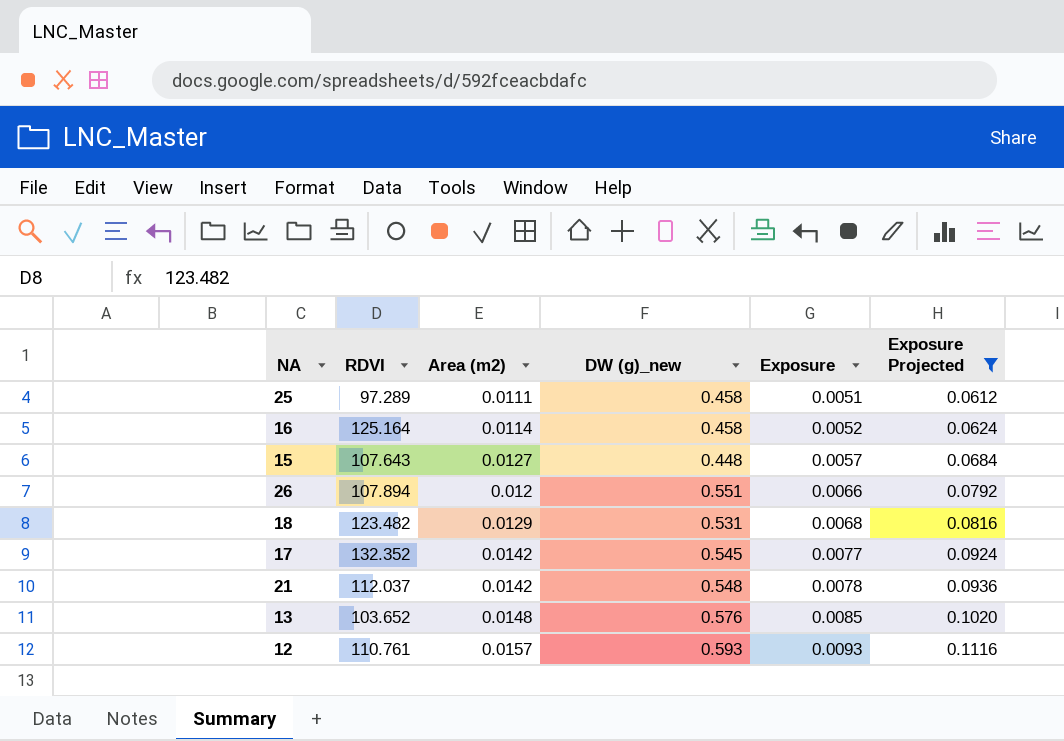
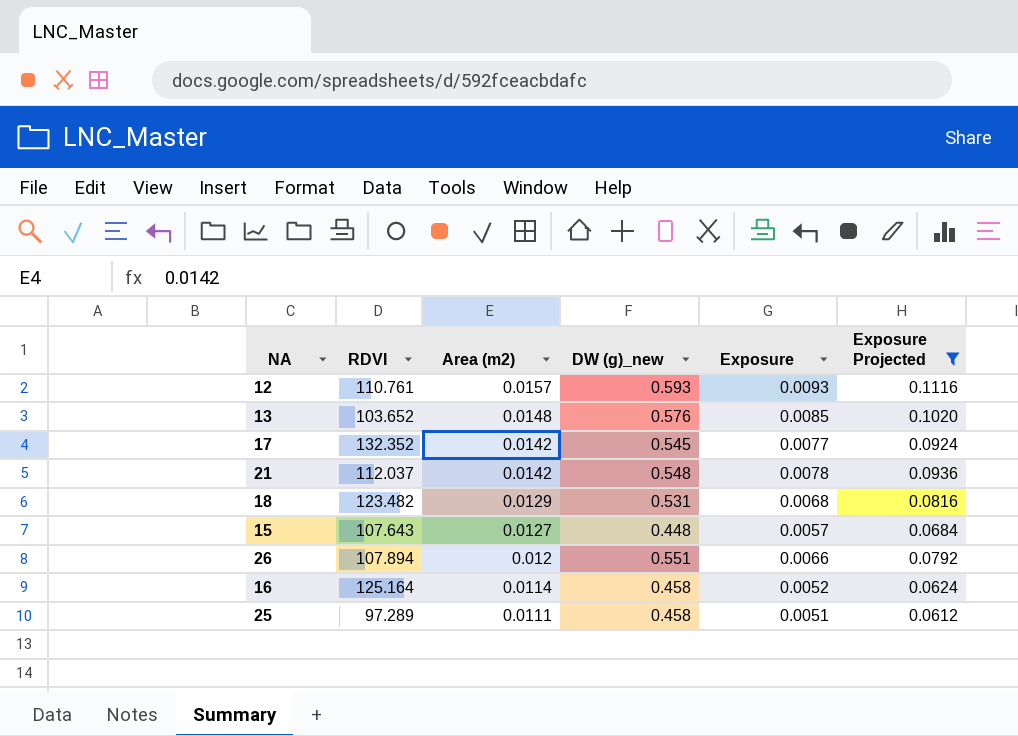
row order: Exposure ascending -> Area (m2) descending

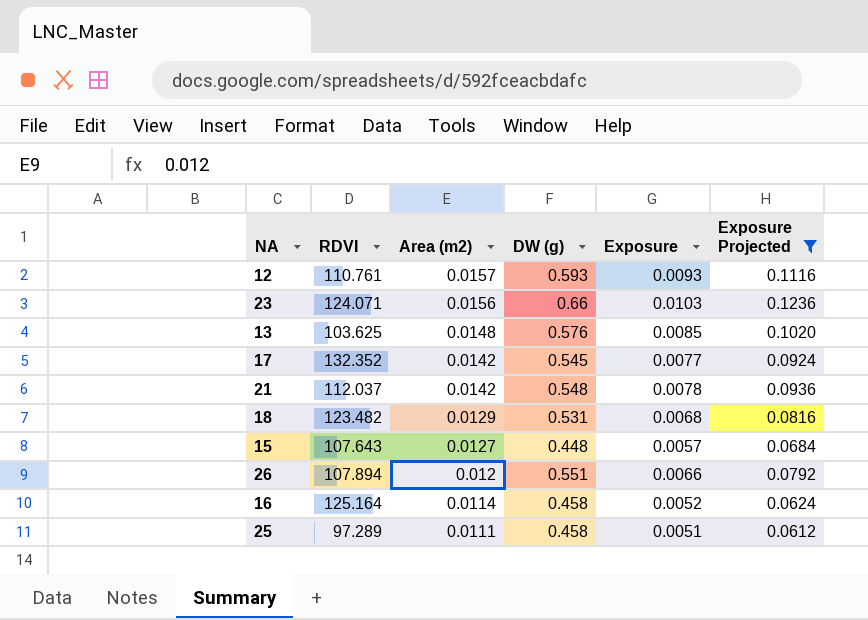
column name: DW (g)_new -> DW (g)
row 23: none -> 124.071 | 0.0156 | 0.66 | 0.0103 | 0.1236
13 | RDVI: 103.652 -> 103.625

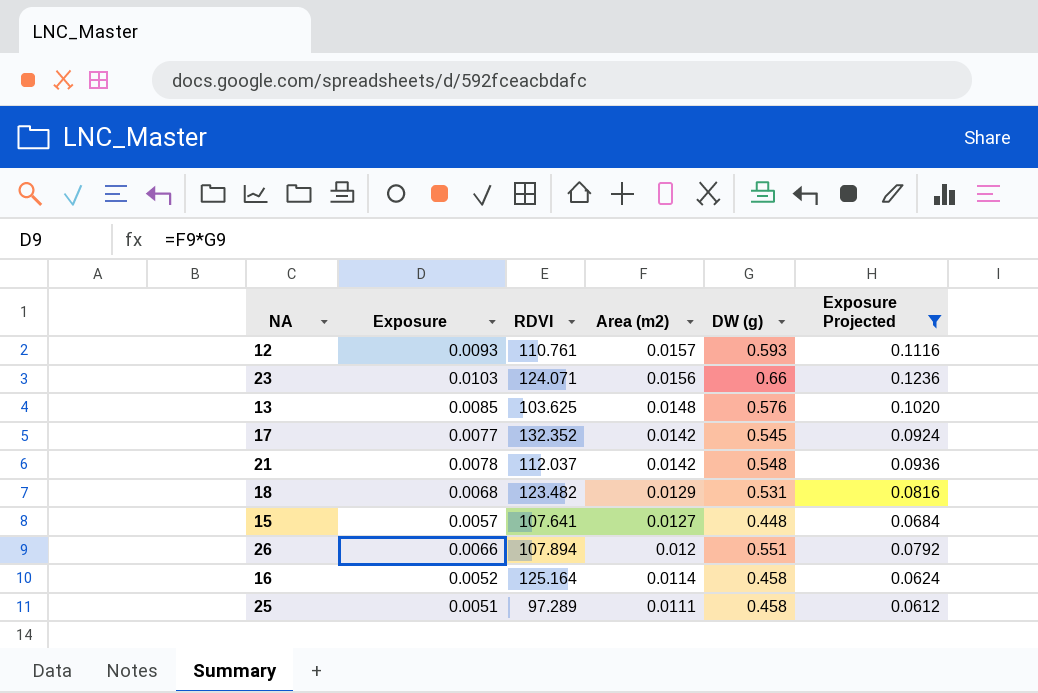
column Exposure | position: 5 -> 2
15 | RDVI: 107.643 -> 107.641

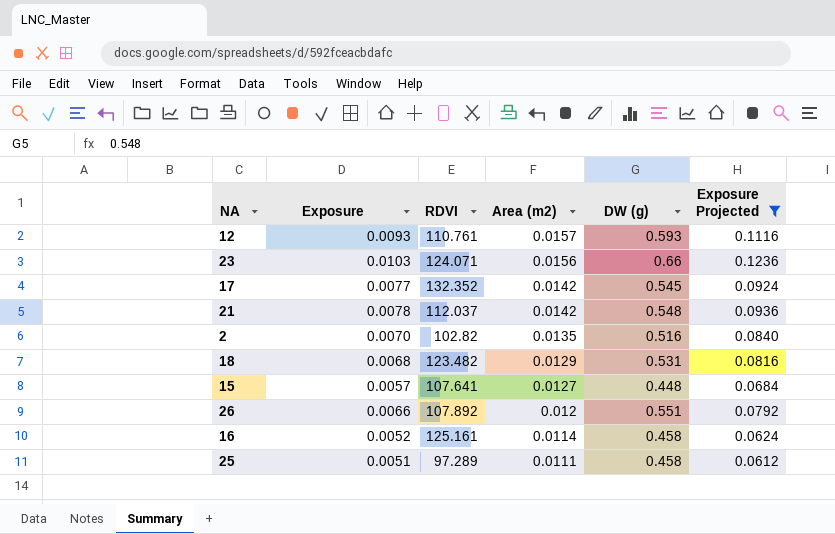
row 13: 0.0085 | 103.625 | 0.0148 | 0.576 | 0.1020 -> none
row 2: none -> 0.0070 | 102.82 | 0.0135 | 0.516 | 0.0840
26 | RDVI: 107.894 -> 107.892
16 | RDVI: 125.164 -> 125.161

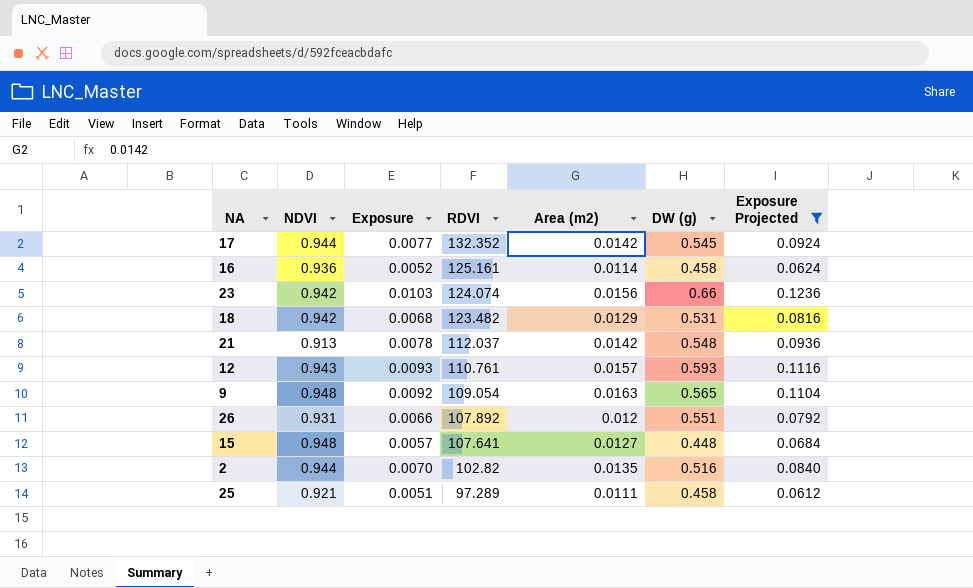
row order: Area (m2) descending -> RDVI descending
column NDVI | position: none -> 2
23 | RDVI: 124.071 -> 124.074
row 9: none -> 0.948 | 0.0092 | 109.054 | 0.0163 | 0.565 | 0.1104

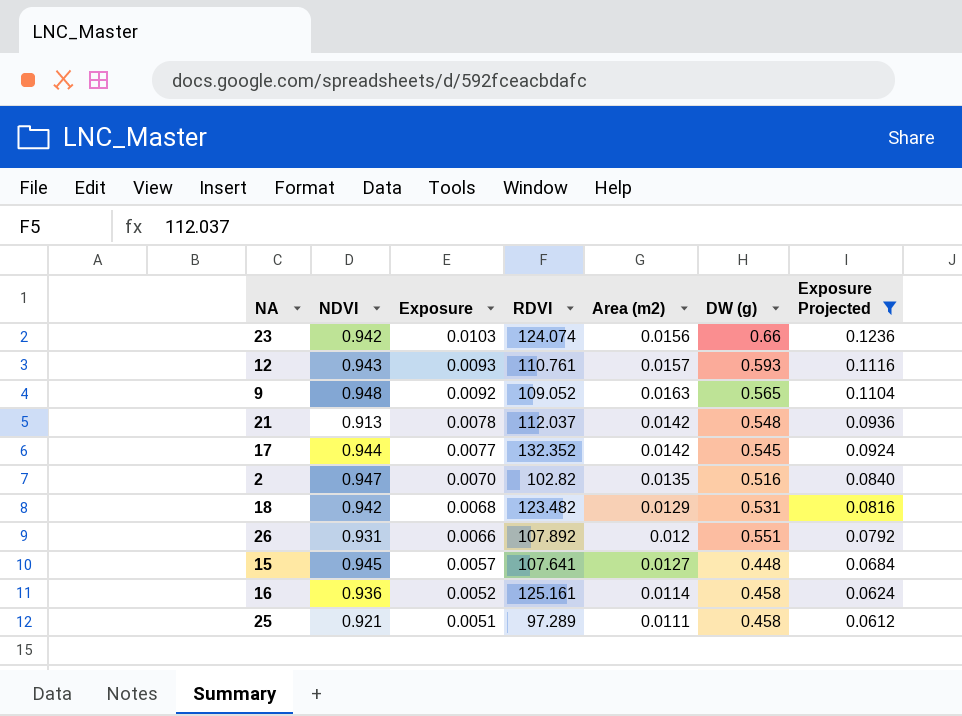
row order: RDVI descending -> Exposure descending
9 | RDVI: 109.054 -> 109.052
2 | NDVI: 0.944 -> 0.947
15 | NDVI: 0.948 -> 0.945

